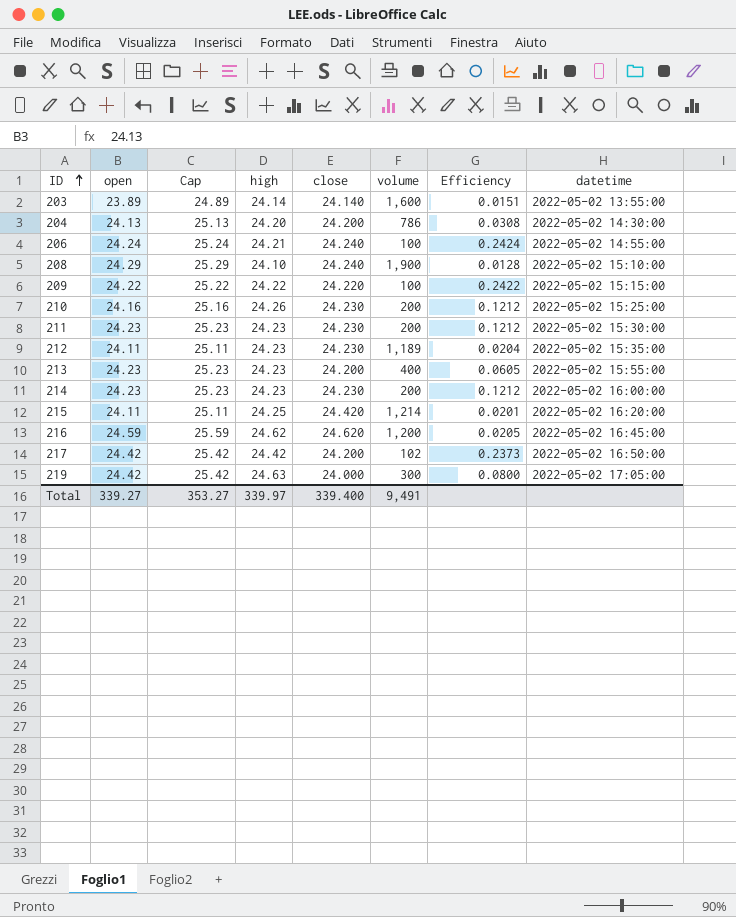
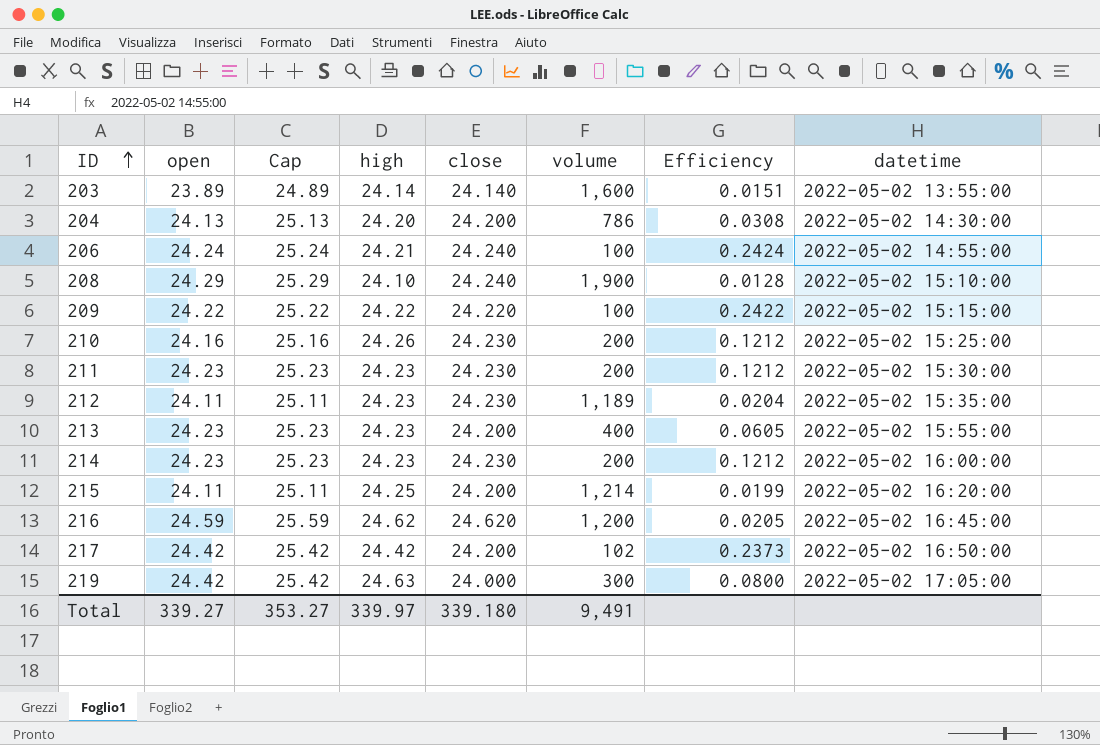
215 | close: 24.420 -> 24.200
215 | Efficiency: 0.0201 -> 0.0199
Total | close: 339.400 -> 339.180

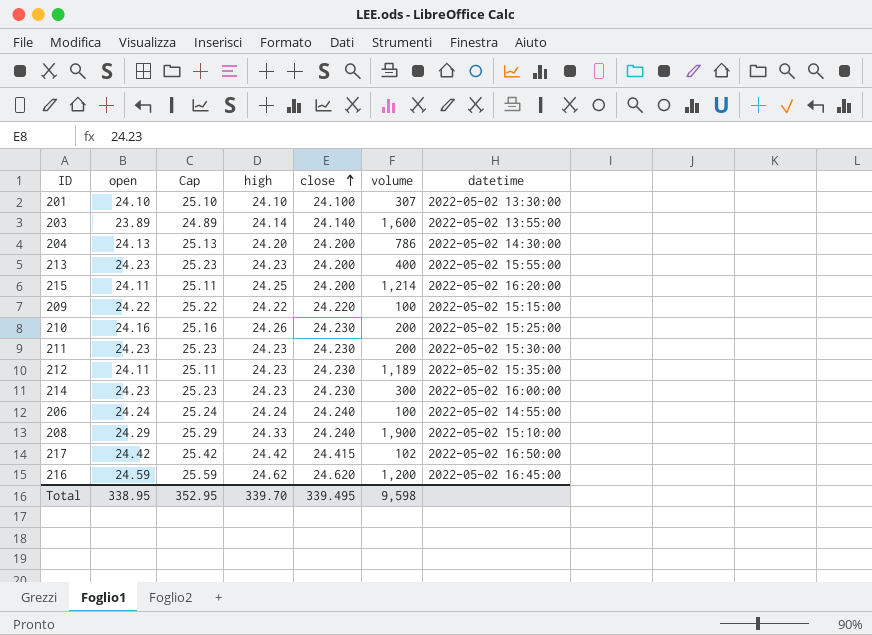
row order: ID ascending -> close ascending
column Efficiency | formula: [close] / [volume] -> none
row 219: 24.42 | 25.42 | 24.63 | 24.000 | 300 | 0.0800 | 2022-05-02 17:05:00 -> none
row 201: none -> 24.10 | 25.10 | 24.10 | 24.100 | 307 | 2022-05-02 13:30:00
214 | volume: 200 -> 300
206 | high: 24.21 -> 24.24
208 | high: 24.10 -> 24.33
217 | close: 24.200 -> 24.415
Total | open: 339.27 -> 338.95
Total | Cap: 353.27 -> 352.95
Total | high: 339.97 -> 339.70
Total | close: 339.180 -> 339.495
Total | volume: 9,491 -> 9,598

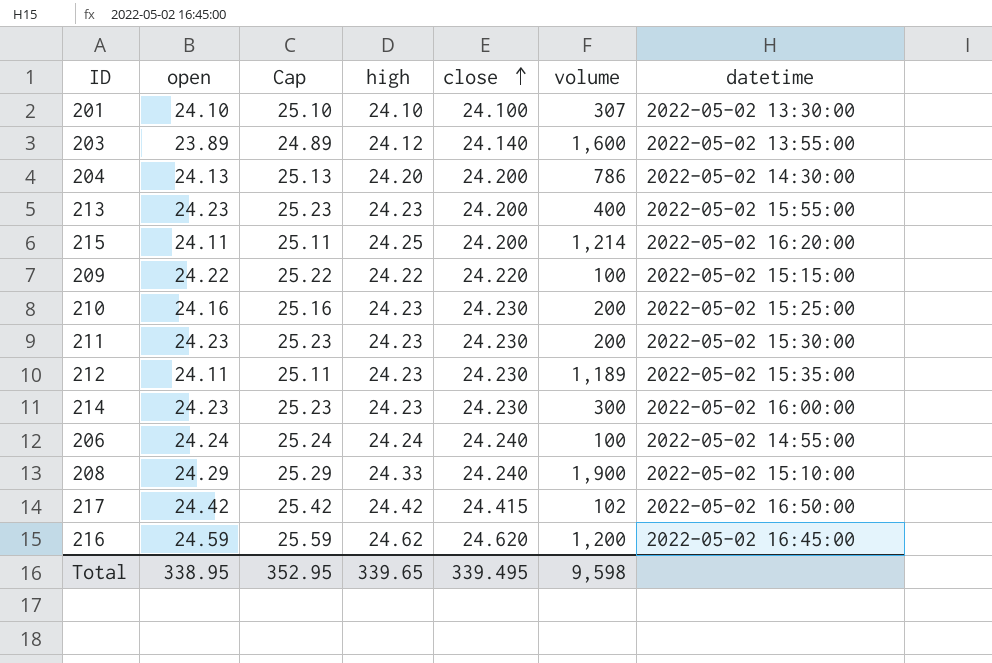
203 | high: 24.14 -> 24.12
210 | high: 24.26 -> 24.23
Total | high: 339.70 -> 339.65

